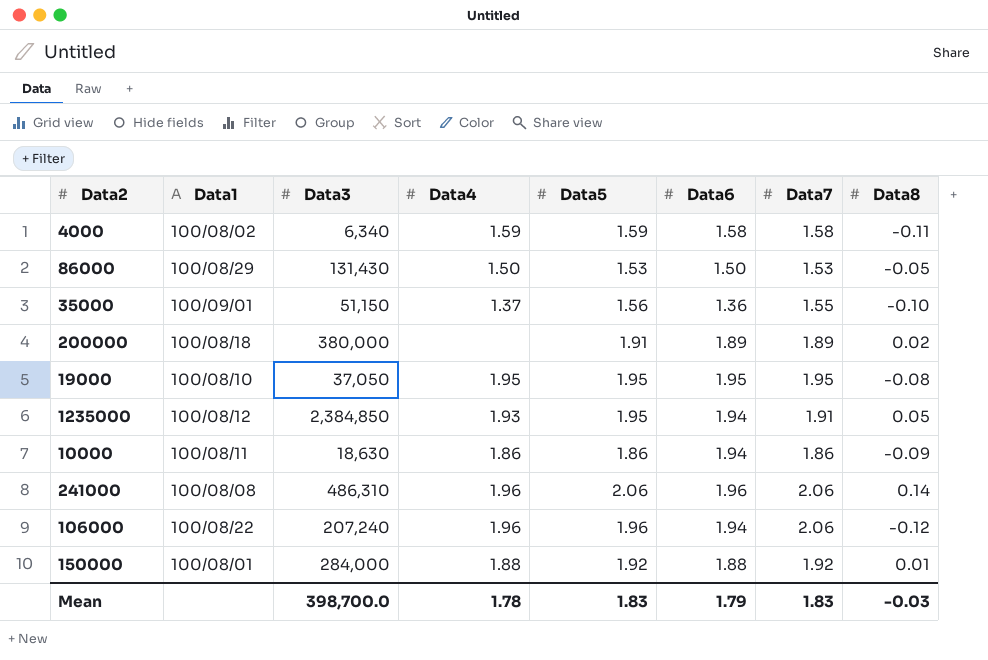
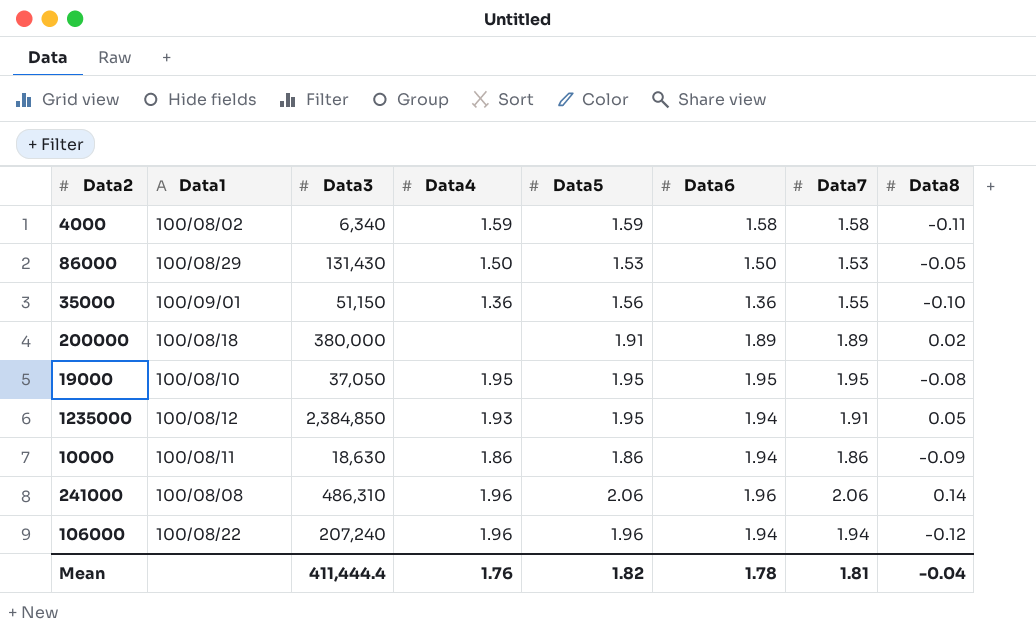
row 150000: 100/08/01 | 284,000 | 1.88 | 1.92 | 1.88 | 1.92 | 0.01 -> none
35000 | Data4: 1.37 -> 1.36
106000 | Data7: 2.06 -> 1.94
Mean | Data3: 398,700.0 -> 411,444.4
Mean | Data4: 1.78 -> 1.76
Mean | Data5: 1.83 -> 1.82
Mean | Data6: 1.79 -> 1.78
Mean | Data7: 1.83 -> 1.81
Mean | Data8: -0.03 -> -0.04

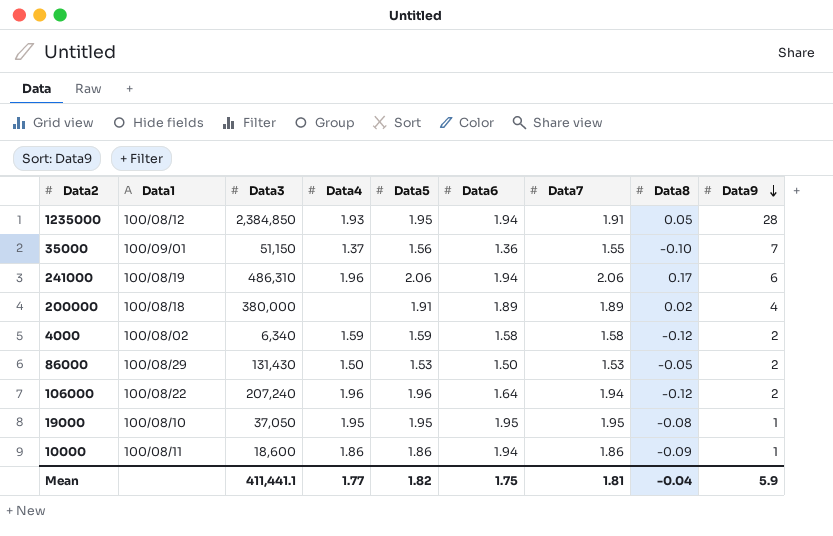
row order: none -> Data9 descending
column Data9 | position: none -> 9
35000 | Data4: 1.36 -> 1.37
241000 | Data1: 100/08/08 -> 100/08/19
241000 | Data6: 1.96 -> 1.94
241000 | Data8: 0.14 -> 0.17
4000 | Data8: -0.11 -> -0.12
106000 | Data6: 1.94 -> 1.64
10000 | Data3: 18,630 -> 18,600
Mean | Data3: 411,444.4 -> 411,441.1
Mean | Data4: 1.76 -> 1.77
Mean | Data6: 1.78 -> 1.75

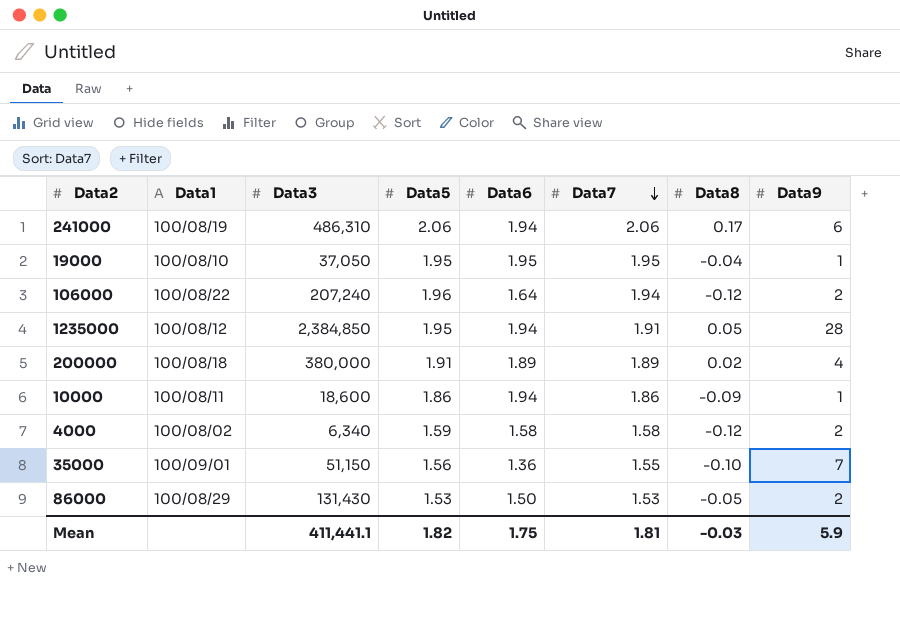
row order: Data9 descending -> Data7 descending
column Data4 | position: 4 -> none
19000 | Data8: -0.08 -> -0.04
Mean | Data8: -0.04 -> -0.03

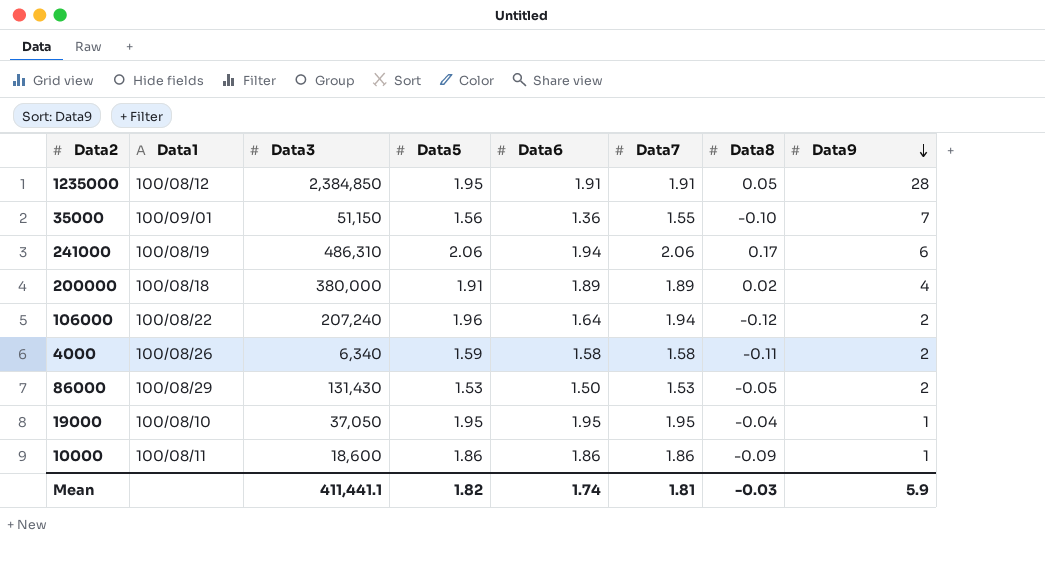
row order: Data7 descending -> Data9 descending
1235000 | Data6: 1.94 -> 1.91
4000 | Data1: 100/08/02 -> 100/08/26
4000 | Data8: -0.12 -> -0.11
10000 | Data6: 1.94 -> 1.86
Mean | Data6: 1.75 -> 1.74

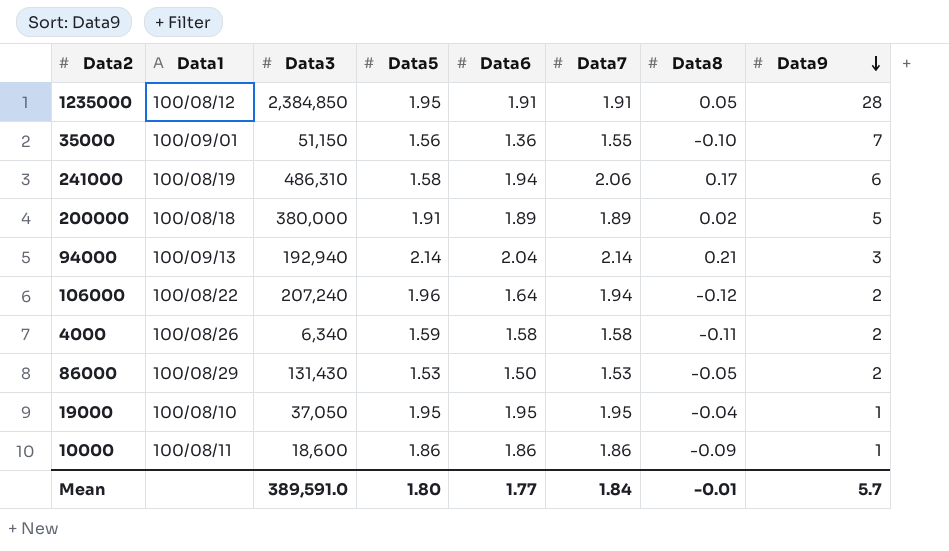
241000 | Data5: 2.06 -> 1.58
200000 | Data9: 4 -> 5
row 94000: none -> 100/09/13 | 192,940 | 2.14 | 2.04 | 2.14 | 0.21 | 3
Mean | Data3: 411,441.1 -> 389,591.0
Mean | Data5: 1.82 -> 1.80
Mean | Data6: 1.74 -> 1.77
Mean | Data7: 1.81 -> 1.84
Mean | Data8: -0.03 -> -0.01
Mean | Data9: 5.9 -> 5.7

